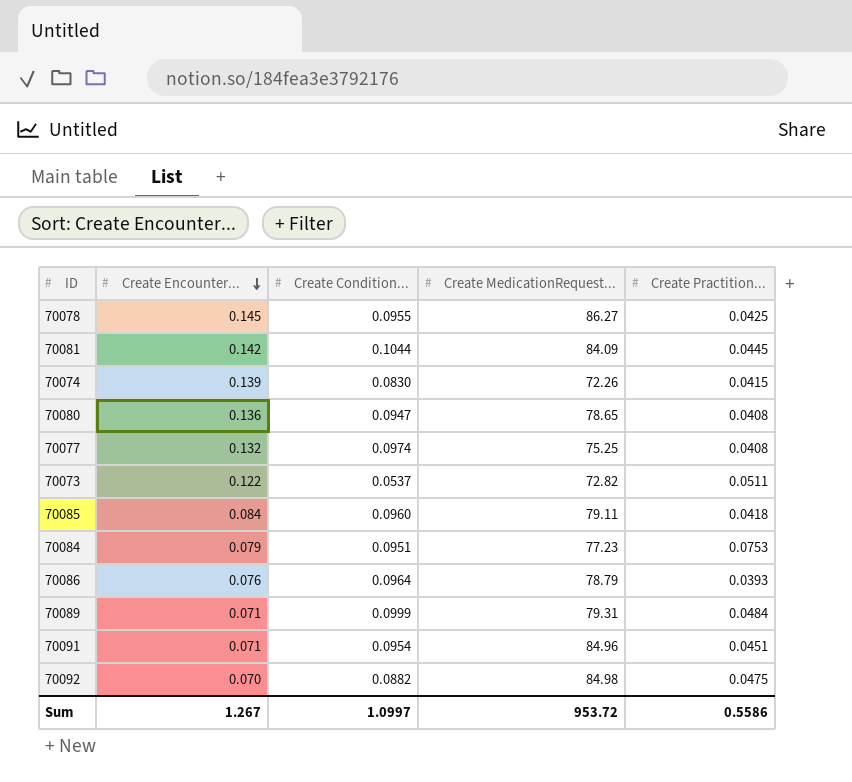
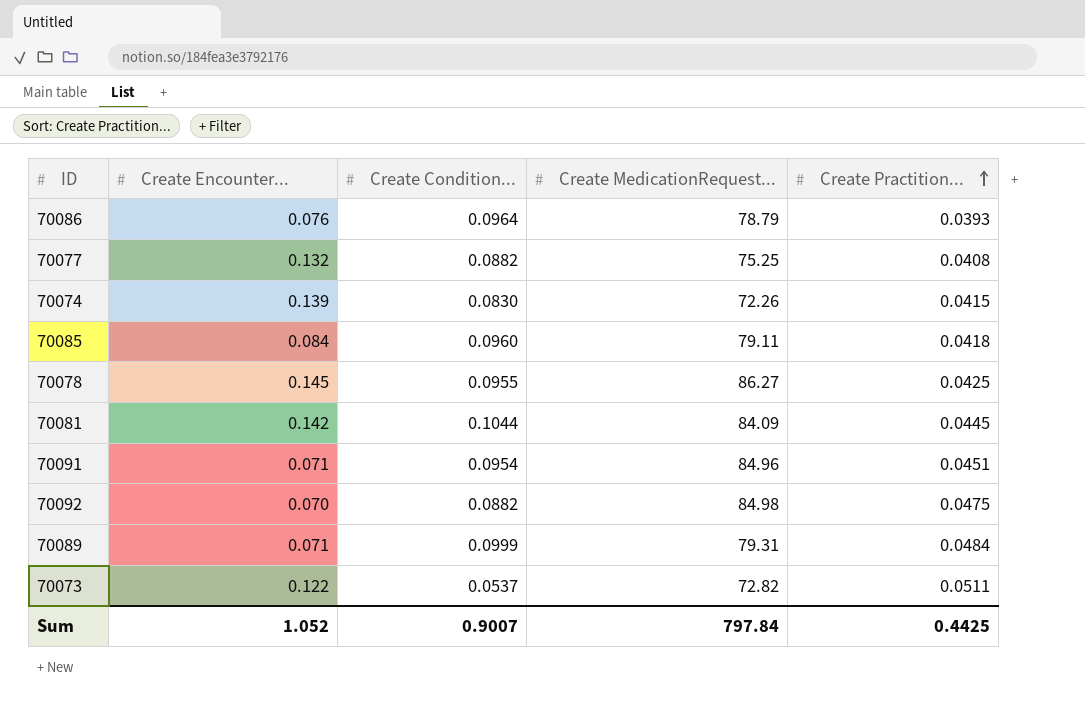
row order: Create Encounter... descending -> Create Practition... ascending
row 70080: 0.136 | 0.0947 | 78.65 | 0.0408 -> none
row 70084: 0.079 | 0.0951 | 77.23 | 0.0753 -> none
70077 | Create Condition...: 0.0974 -> 0.0882
Sum | Create Encounter...: 1.267 -> 1.052
Sum | Create Condition...: 1.0997 -> 0.9007
Sum | Create MedicationRequest...: 953.72 -> 797.84
Sum | Create Practition...: 0.5586 -> 0.4425

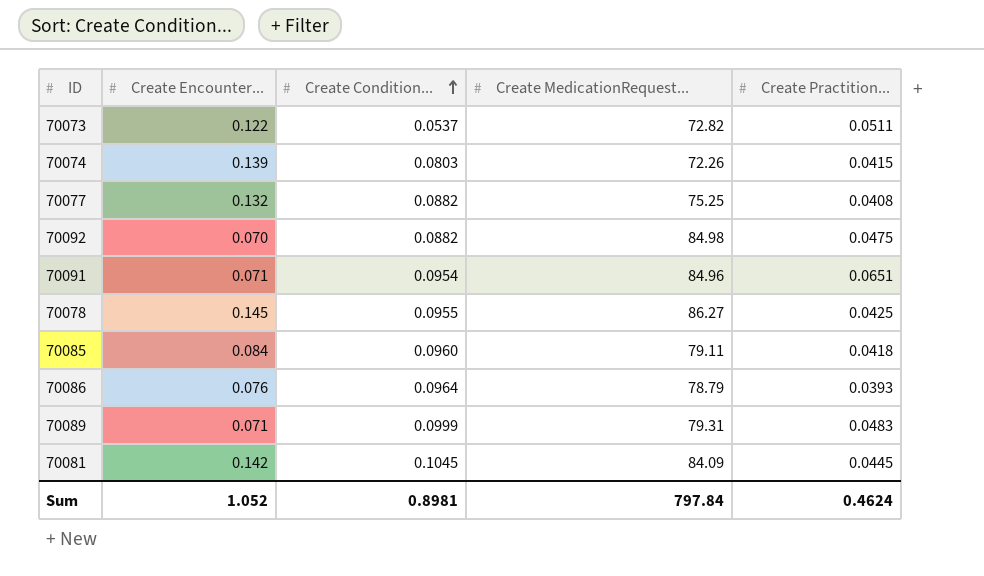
row order: Create Practition... ascending -> Create Condition... ascending
70074 | Create Condition...: 0.0830 -> 0.0803
70091 | Create Practition...: 0.0451 -> 0.0651
70089 | Create Practition...: 0.0484 -> 0.0483
70081 | Create Condition...: 0.1044 -> 0.1045
Sum | Create Condition...: 0.9007 -> 0.8981
Sum | Create Practition...: 0.4425 -> 0.4624

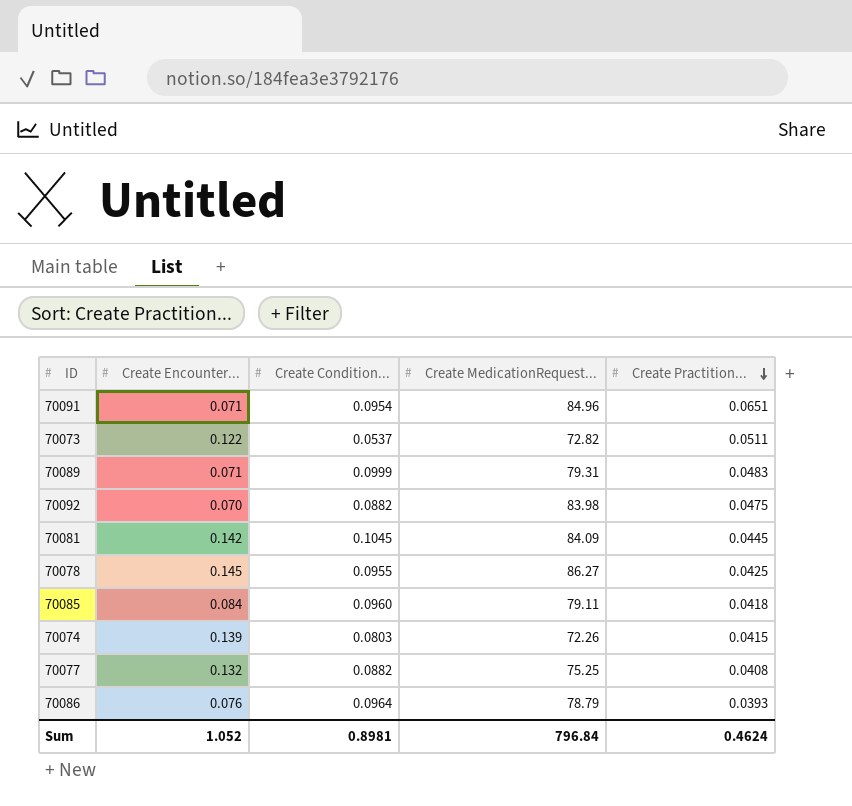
row order: Create Condition... ascending -> Create Practition... descending
70092 | Create MedicationRequest...: 84.98 -> 83.98
Sum | Create MedicationRequest...: 797.84 -> 796.84

